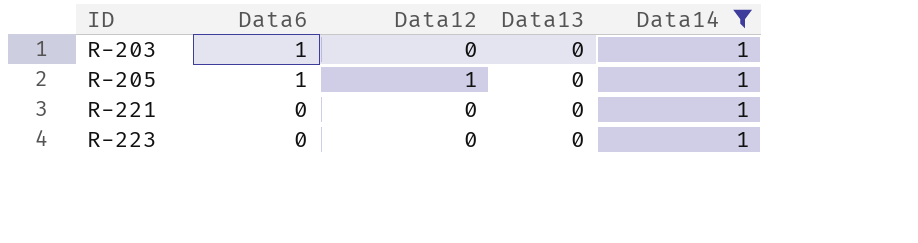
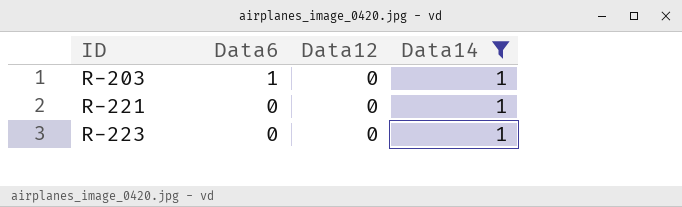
column Data13 | position: 4 -> none
row R-205: 1 | 1 | 0 | 1 -> none

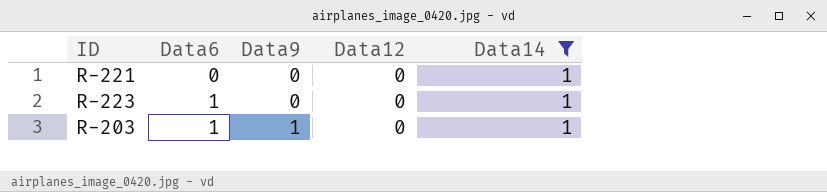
row order: ID ascending -> Data6 ascending
column Data9 | position: none -> 3
R-223 | Data6: 0 -> 1

